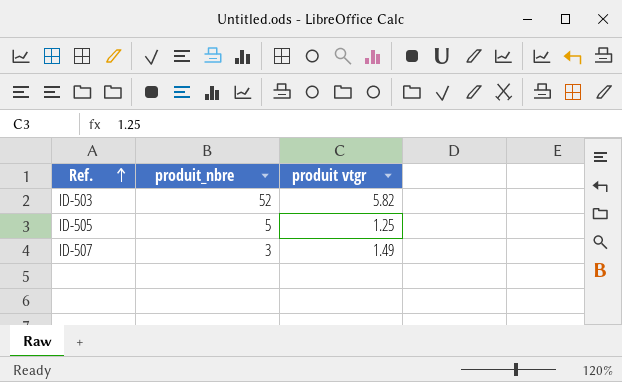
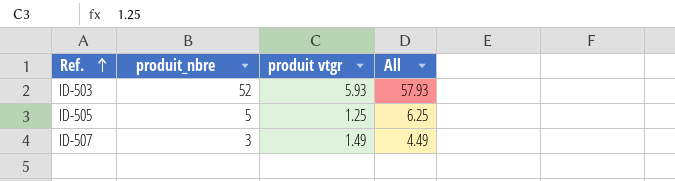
column All | formula: none -> [produit_nbre] + [produit vtgr]
ID-503 | produit vtgr: 5.82 -> 5.93

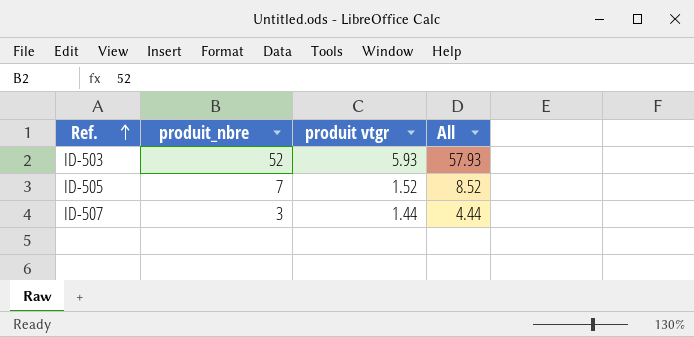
ID-505 | produit_nbre: 5 -> 7
ID-505 | produit vtgr: 1.25 -> 1.52
ID-505 | All: 6.25 -> 8.52
ID-507 | produit vtgr: 1.49 -> 1.44
ID-507 | All: 4.49 -> 4.44

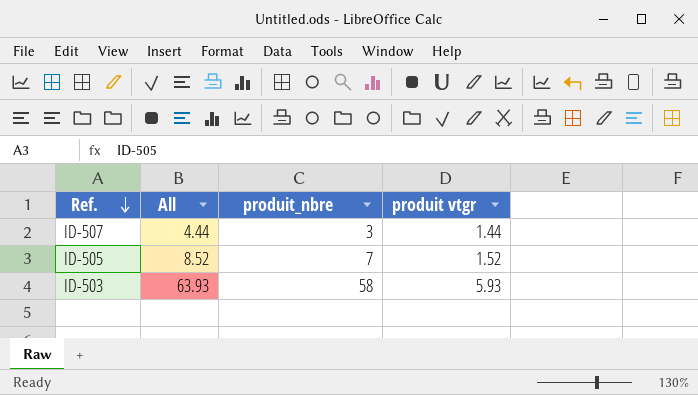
row order: Ref. ascending -> Ref. descending
column All | position: 4 -> 2
ID-503 | All: 57.93 -> 63.93
ID-503 | produit_nbre: 52 -> 58

